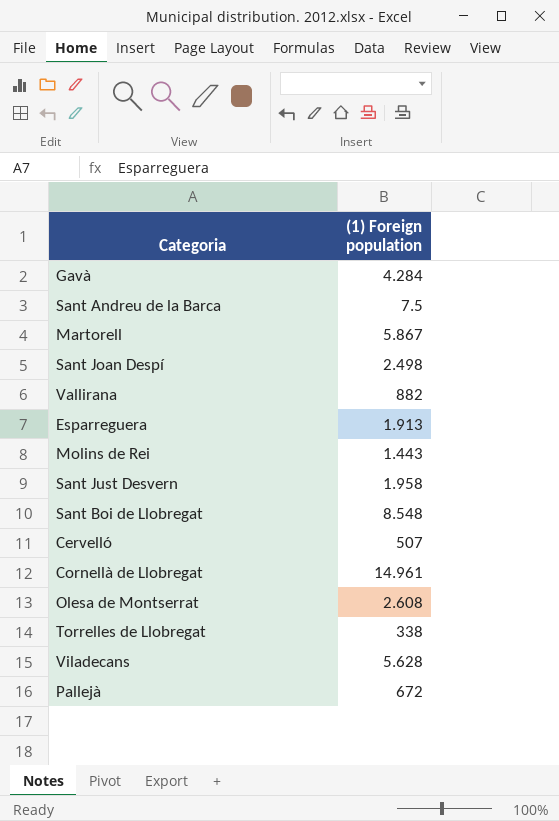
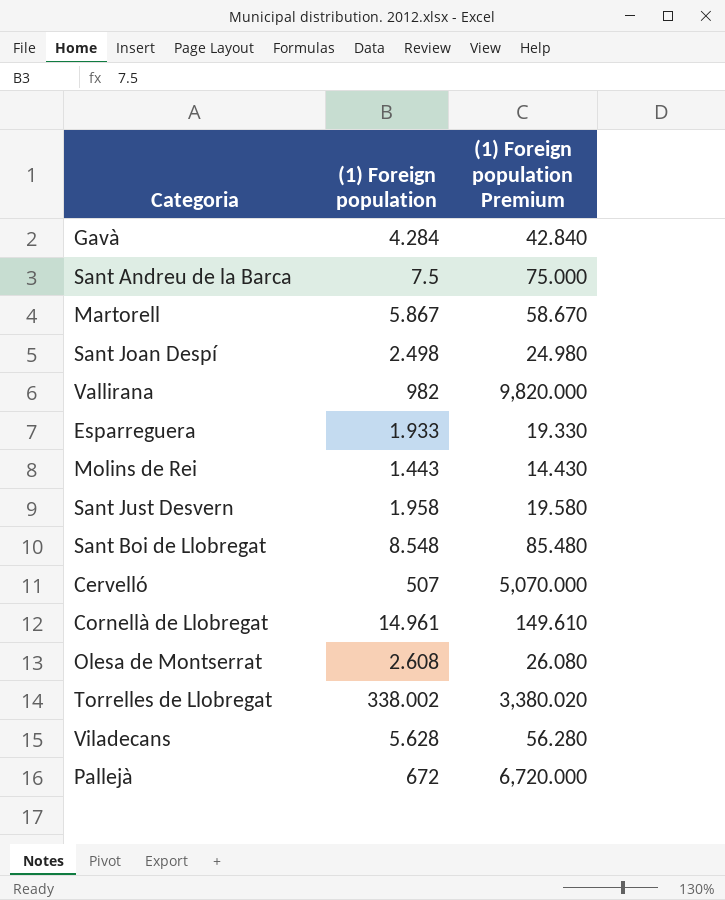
column (1) Foreign population Premium | formula: none -> [(1) Foreign population] * 10
Vallirana | (1) Foreign population: 882 -> 982
Esparreguera | (1) Foreign population: 1.913 -> 1.933
Torrelles de Llobregat | (1) Foreign population: 338 -> 338.002

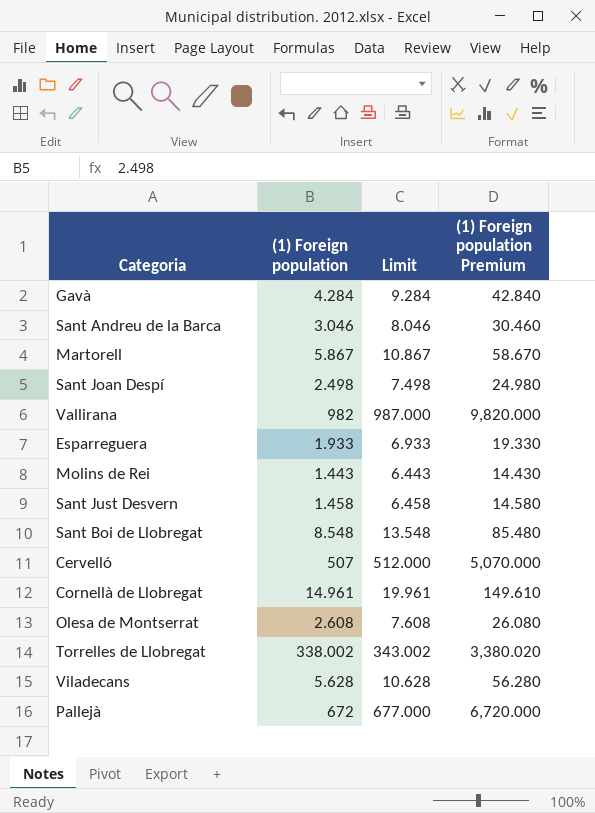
column Limit | formula: none -> [(1) Foreign population] + 5
Sant Andreu de la Barca | (1) Foreign population: 7.5 -> 3.046
Sant Andreu de la Barca | (1) Foreign population Premium: 75.000 -> 30.460
Sant Just Desvern | (1) Foreign population: 1.958 -> 1.458
Sant Just Desvern | (1) Foreign population Premium: 19.580 -> 14.580

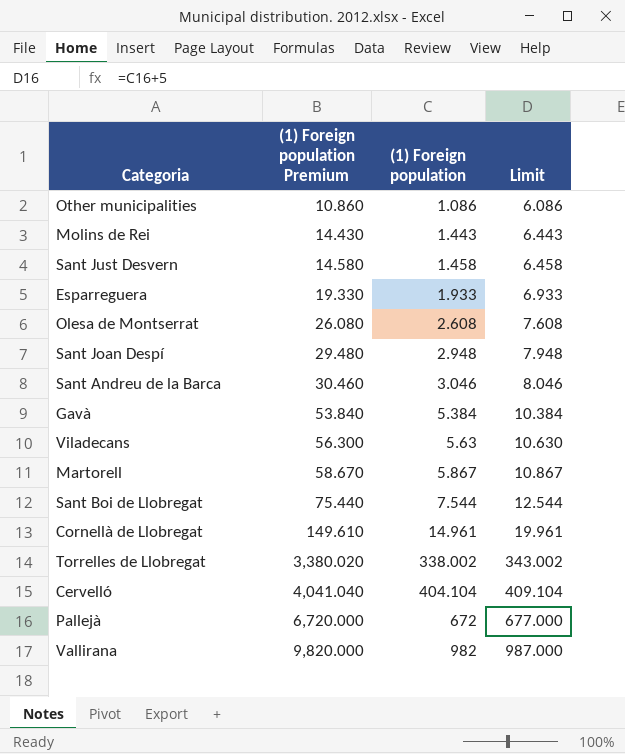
row order: none -> (1) Foreign population Premium ascending
column (1) Foreign population Premium | position: 4 -> 2
row Other municipalities: none -> 10.860 | 1.086 | 6.086
Sant Joan Despí | (1) Foreign population Premium: 24.980 -> 29.480
Sant Joan Despí | (1) Foreign population: 2.498 -> 2.948
Sant Joan Despí | Limit: 7.498 -> 7.948
Gavà | (1) Foreign population Premium: 42.840 -> 53.840
Gavà | (1) Foreign population: 4.284 -> 5.384
Gavà | Limit: 9.284 -> 10.384
Viladecans | (1) Foreign population Premium: 56.280 -> 56.300
Viladecans | (1) Foreign population: 5.628 -> 5.63
Viladecans | Limit: 10.628 -> 10.630
Sant Boi de Llobregat | (1) Foreign population Premium: 85.480 -> 75.440
Sant Boi de Llobregat | (1) Foreign population: 8.548 -> 7.544
Sant Boi de Llobregat | Limit: 13.548 -> 12.544
Cervelló | (1) Foreign population Premium: 5,070.000 -> 4,041.040
Cervelló | (1) Foreign population: 507 -> 404.104
Cervelló | Limit: 512.000 -> 409.104

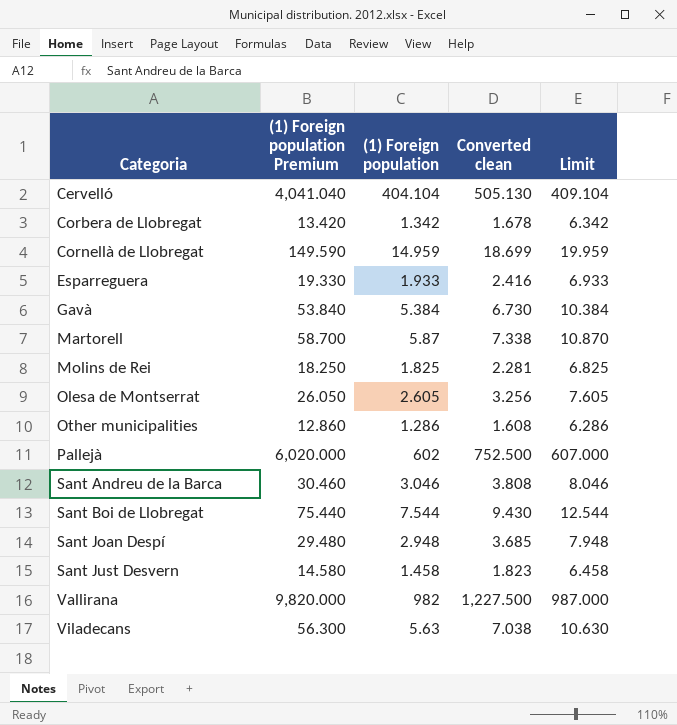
row order: (1) Foreign population Premium ascending -> Categoria ascending
column Converted clean | formula: none -> [(1) Foreign population] * 1.25
row Torrelles de Llobregat: 3,380.020 | 338.002 | 343.002 -> none
row Corbera de Llobregat: none -> 13.420 | 1.342 | 1.678 | 6.342
Cornellà de Llobregat | (1) Foreign population Premium: 149.610 -> 149.590
Cornellà de Llobregat | (1) Foreign population: 14.961 -> 14.959
Cornellà de Llobregat | Limit: 19.961 -> 19.959
Martorell | (1) Foreign population Premium: 58.670 -> 58.700
Martorell | (1) Foreign population: 5.867 -> 5.87
Martorell | Limit: 10.867 -> 10.870
Molins de Rei | (1) Foreign population Premium: 14.430 -> 18.250
Molins de Rei | (1) Foreign population: 1.443 -> 1.825
Molins de Rei | Limit: 6.443 -> 6.825
Olesa de Montserrat | (1) Foreign population Premium: 26.080 -> 26.050
Olesa de Montserrat | (1) Foreign population: 2.608 -> 2.605
Olesa de Montserrat | Limit: 7.608 -> 7.605
Other municipalities | (1) Foreign population Premium: 10.860 -> 12.860
Other municipalities | (1) Foreign population: 1.086 -> 1.286
Other municipalities | Limit: 6.086 -> 6.286
Pallejà | (1) Foreign population Premium: 6,720.000 -> 6,020.000
Pallejà | (1) Foreign population: 672 -> 602
Pallejà | Limit: 677.000 -> 607.000

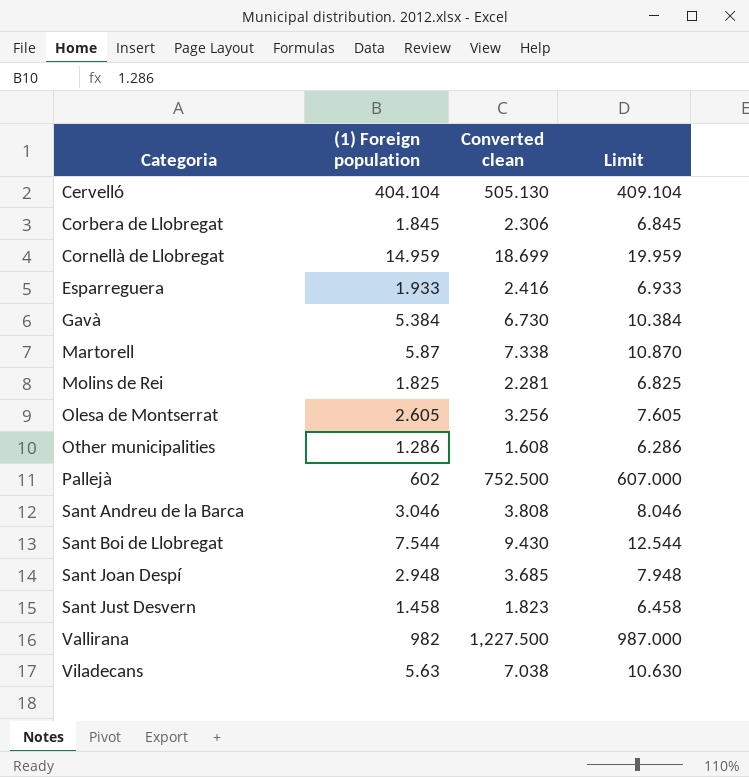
column (1) Foreign population Premium | formula: [(1) Foreign population] * 10 -> none
Corbera de Llobregat | (1) Foreign population: 1.342 -> 1.845
Corbera de Llobregat | Converted clean: 1.678 -> 2.306
Corbera de Llobregat | Limit: 6.342 -> 6.845

